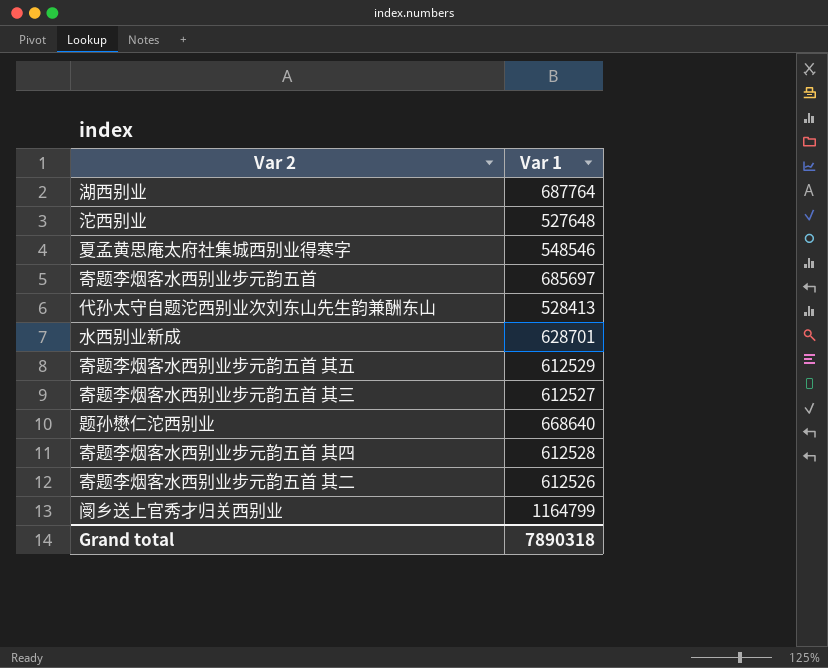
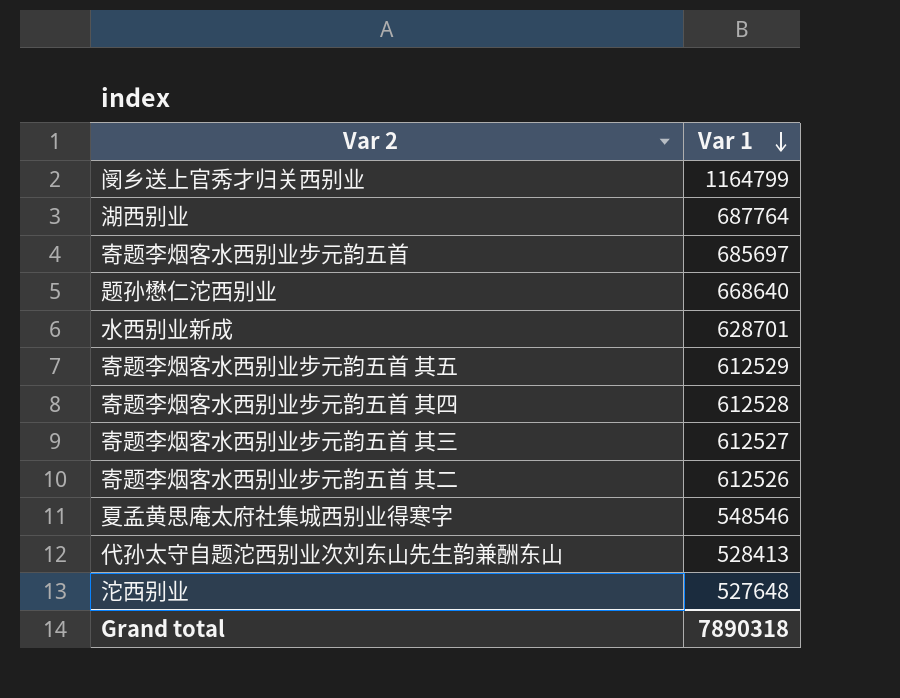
row order: none -> Var 1 descending

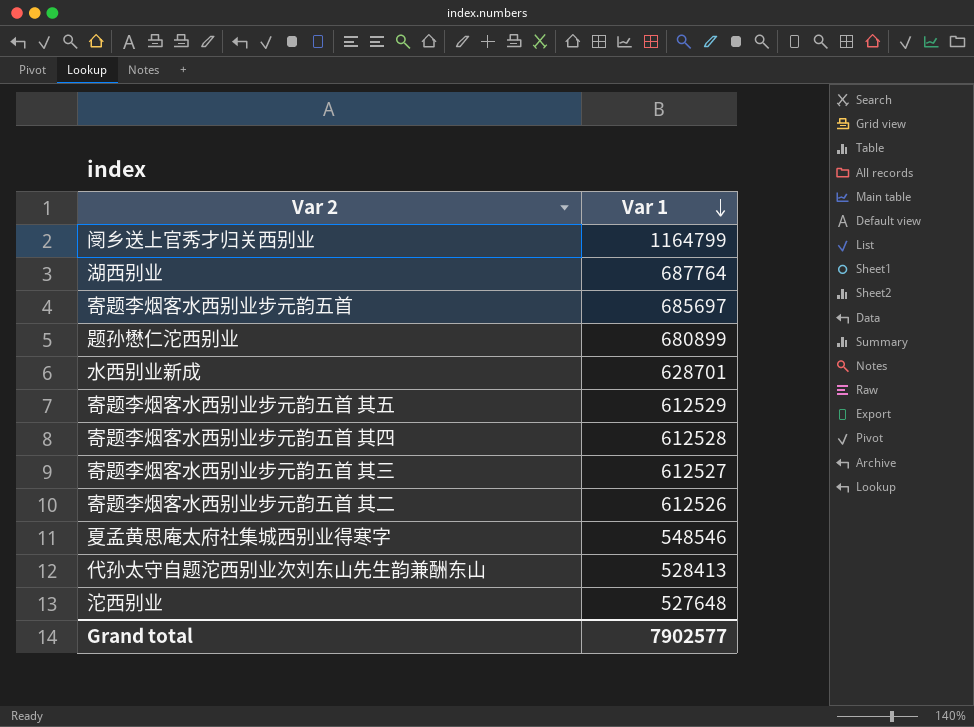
题孙懋仁沱西别业 | Var 1: 668640 -> 680899
Grand total | Var 1: 7890318 -> 7902577

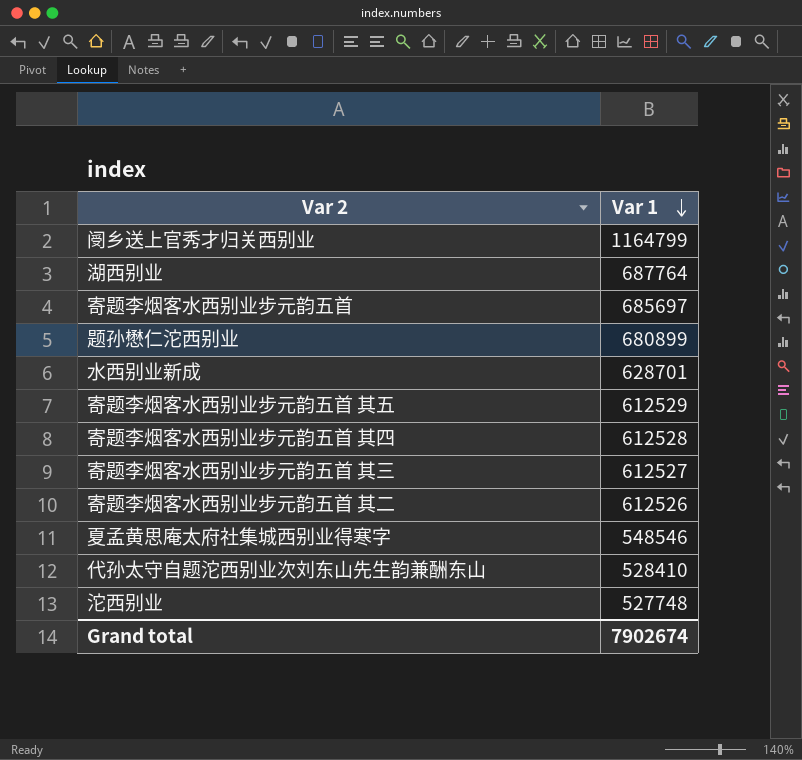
代孙太守自题沱西别业次刘东山先生韵兼酬东山 | Var 1: 528413 -> 528410
沱西别业 | Var 1: 527648 -> 527748
Grand total | Var 1: 7902577 -> 7902674

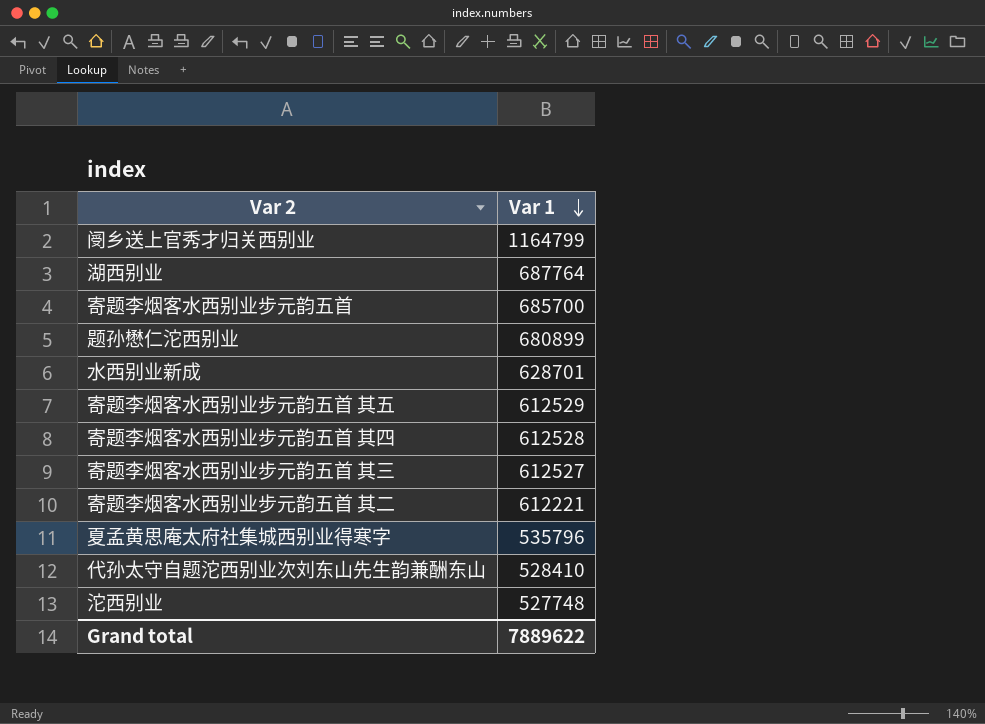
寄题李烟客水西别业步元韵五首 | Var 1: 685697 -> 685700
寄题李烟客水西别业步元韵五首 其二 | Var 1: 612526 -> 612221
夏孟黄思庵太府社集城西别业得寒字 | Var 1: 548546 -> 535796
Grand total | Var 1: 7902674 -> 7889622

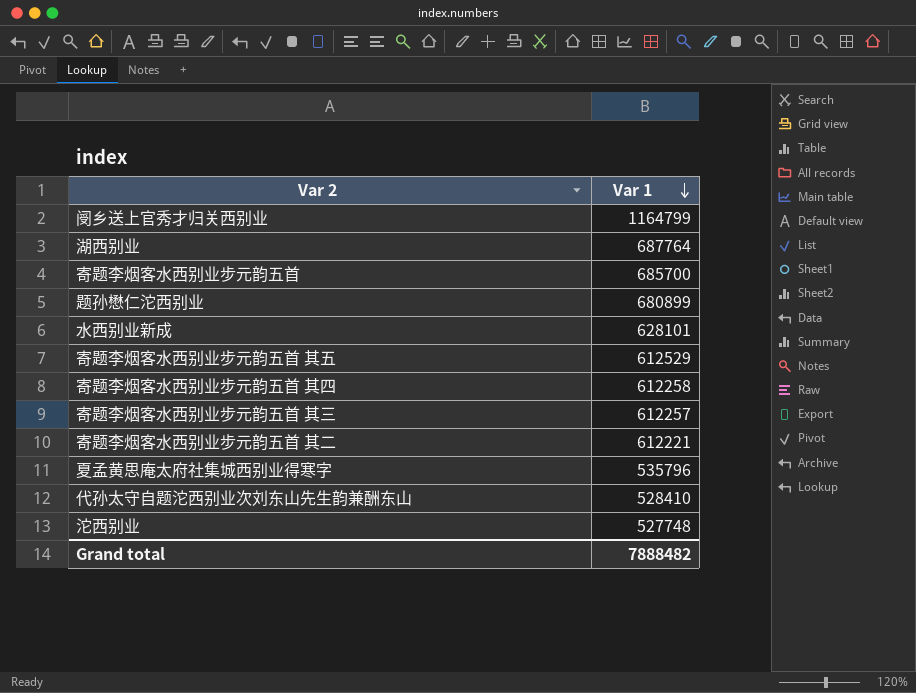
水西别业新成 | Var 1: 628701 -> 628101
寄题李烟客水西别业步元韵五首 其四 | Var 1: 612528 -> 612258
寄题李烟客水西别业步元韵五首 其三 | Var 1: 612527 -> 612257
Grand total | Var 1: 7889622 -> 7888482

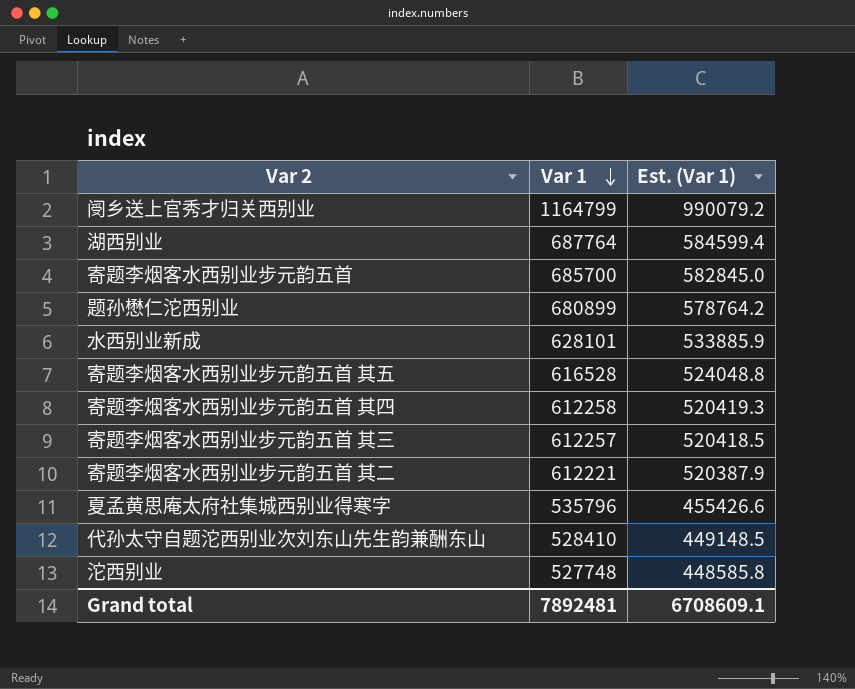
column Est. (Var 1) | formula: none -> [Var 1] * 0.85
寄题李烟客水西别业步元韵五首 其五 | Var 1: 612529 -> 616528
Grand total | Var 1: 7888482 -> 7892481

